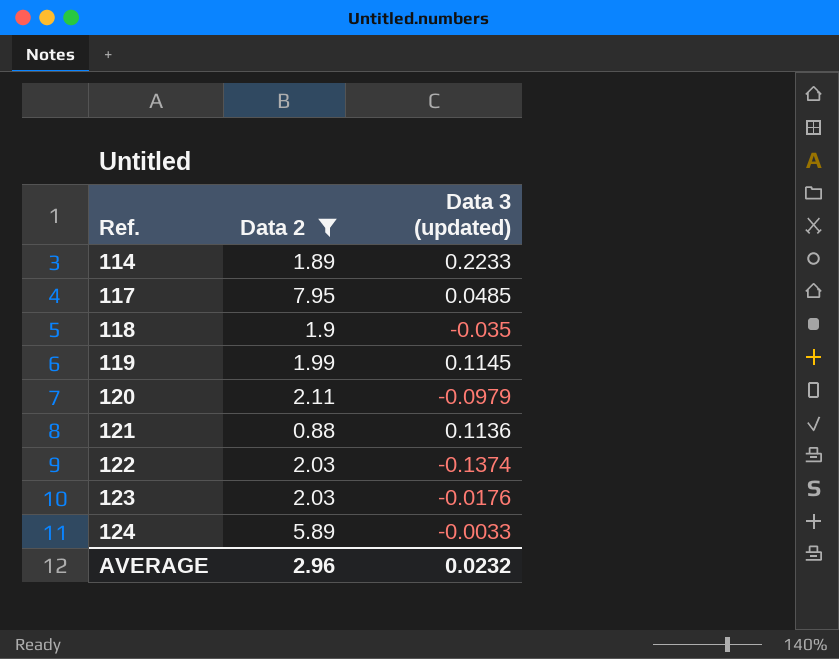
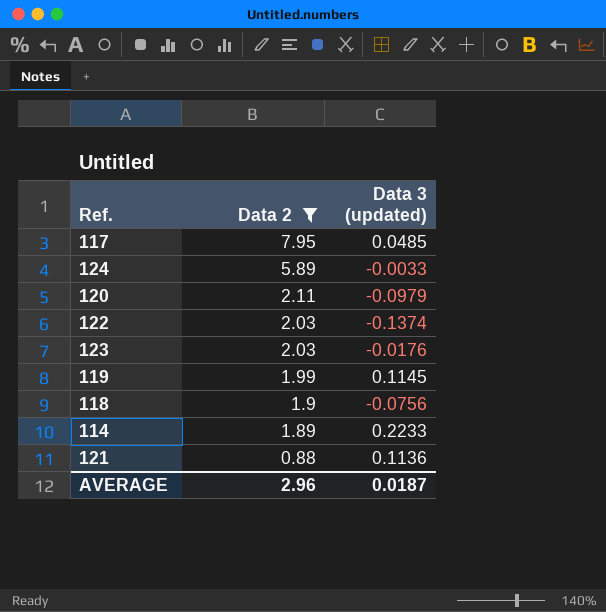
row order: Ref. ascending -> Data 2 descending
118 | Data 3 (updated): -0.035 -> -0.0756
AVERAGE | Data 3 (updated): 0.0232 -> 0.0187

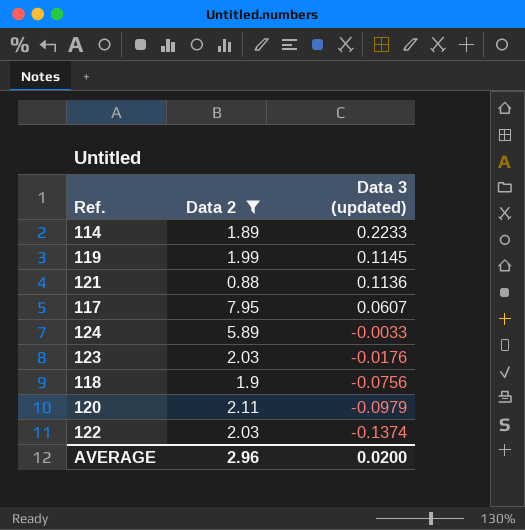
row order: Data 2 descending -> Data 3 (updated) descending
117 | Data 3 (updated): 0.0485 -> 0.0607
AVERAGE | Data 3 (updated): 0.0187 -> 0.0200

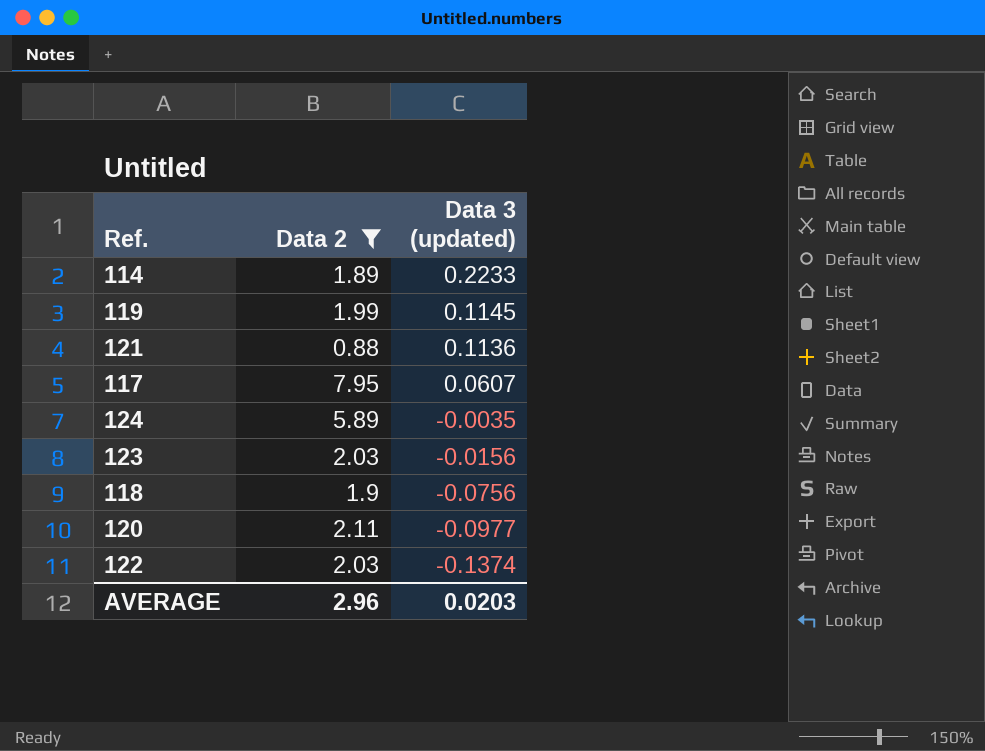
124 | Data 3 (updated): -0.0033 -> -0.0035
123 | Data 3 (updated): -0.0176 -> -0.0156
120 | Data 3 (updated): -0.0979 -> -0.0977
AVERAGE | Data 3 (updated): 0.0200 -> 0.0203

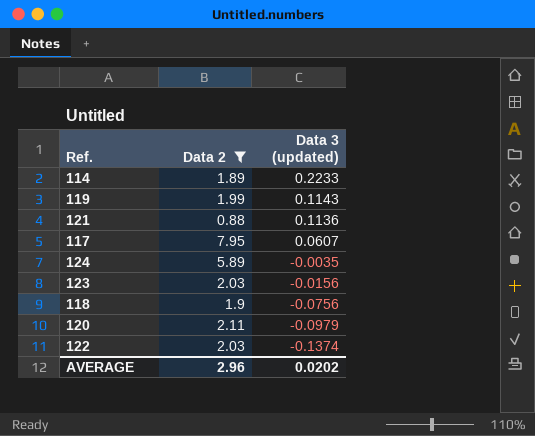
119 | Data 3 (updated): 0.1145 -> 0.1143
120 | Data 3 (updated): -0.0977 -> -0.0979
AVERAGE | Data 3 (updated): 0.0203 -> 0.0202

